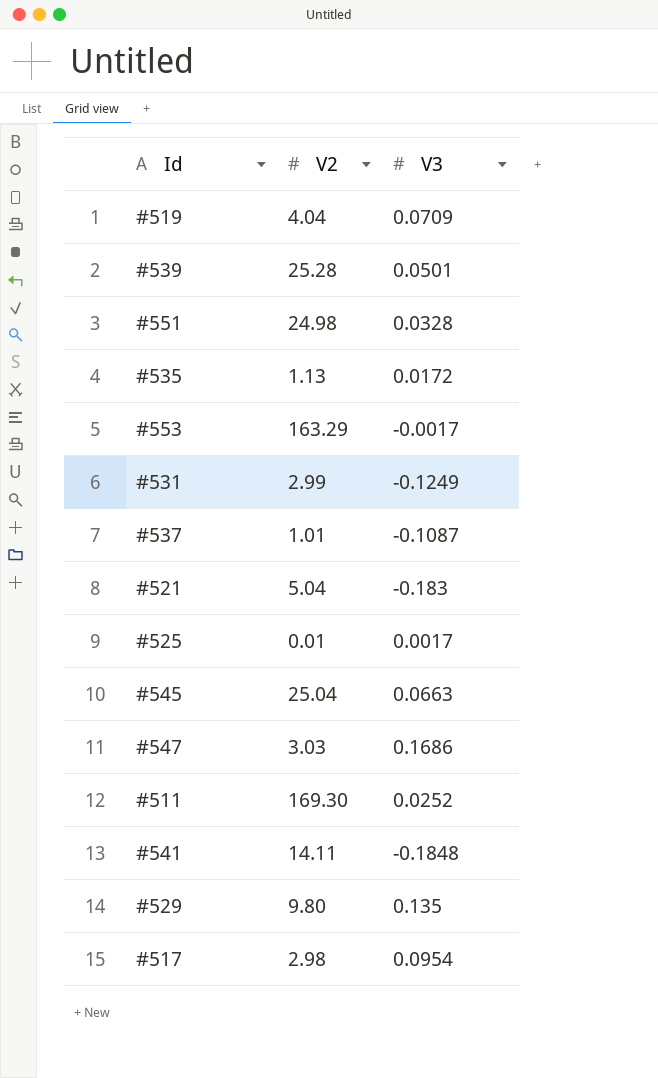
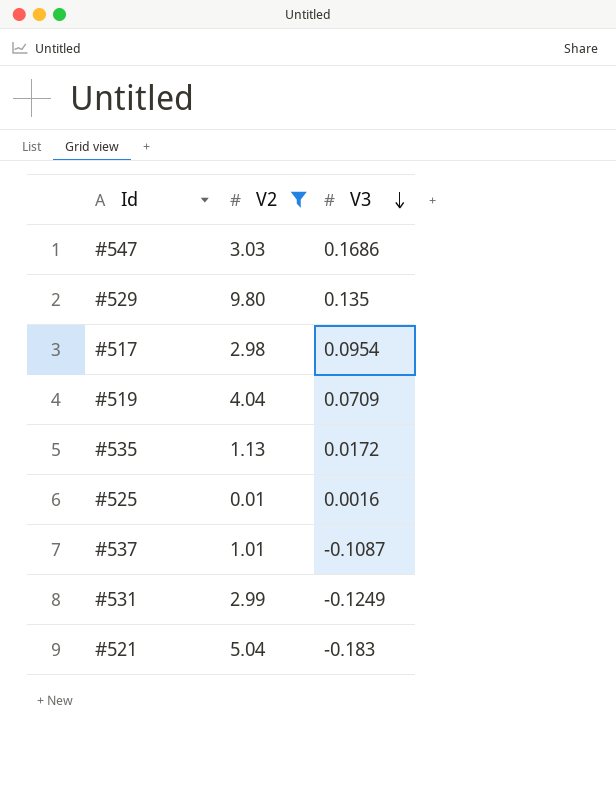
filter: none -> V2 <= 9.80
row order: none -> V3 descending
#525 | V3: 0.0017 -> 0.0016

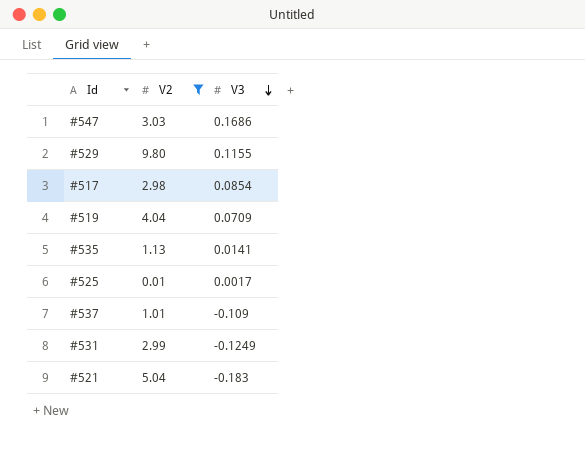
#529 | V3: 0.135 -> 0.1155
#517 | V3: 0.0954 -> 0.0854
#535 | V3: 0.0172 -> 0.0141
#525 | V3: 0.0016 -> 0.0017
#537 | V3: -0.1087 -> -0.109

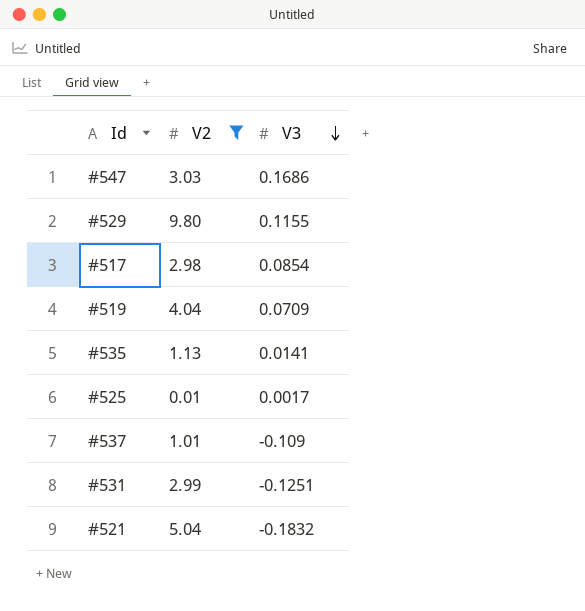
#531 | V3: -0.1249 -> -0.1251
#521 | V3: -0.183 -> -0.1832

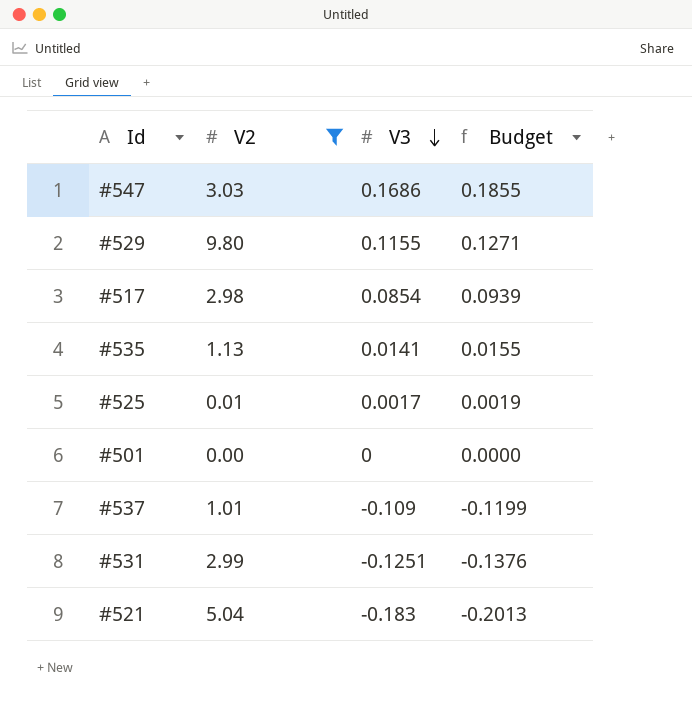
column Budget | formula: none -> [V3] * 1.1
row #519: 4.04 | 0.0709 -> none
row #501: none -> 0.00 | 0 | 0.0000
#521 | V3: -0.1832 -> -0.183

